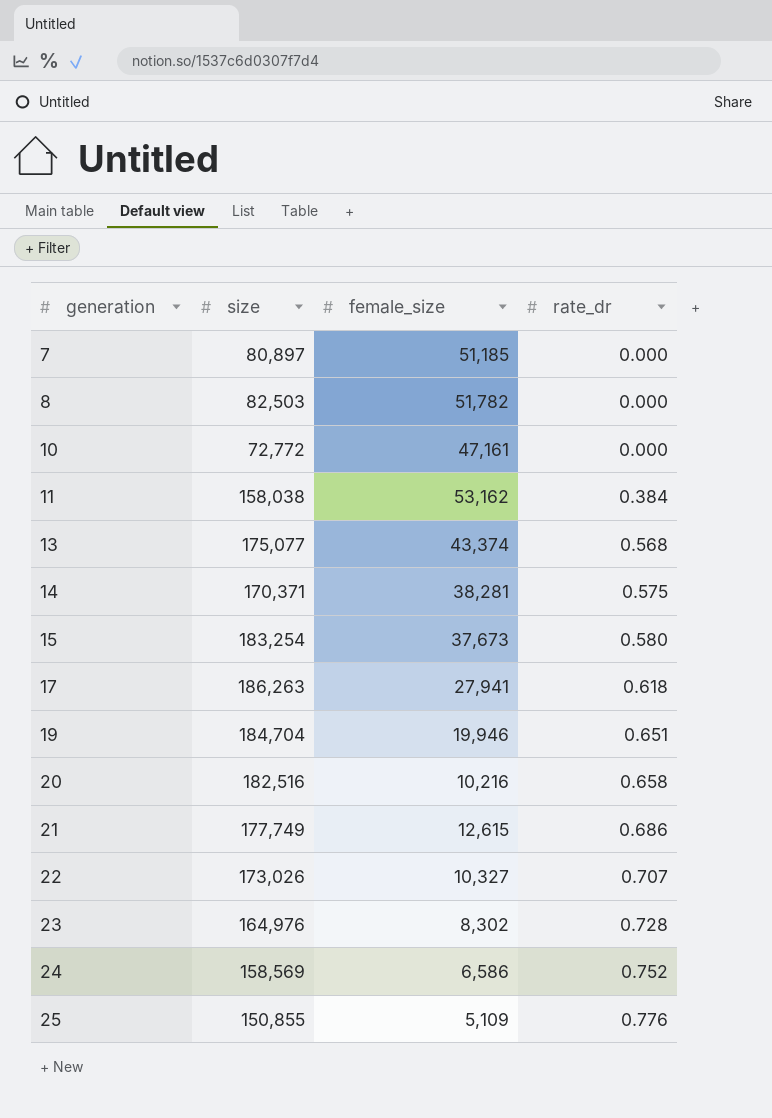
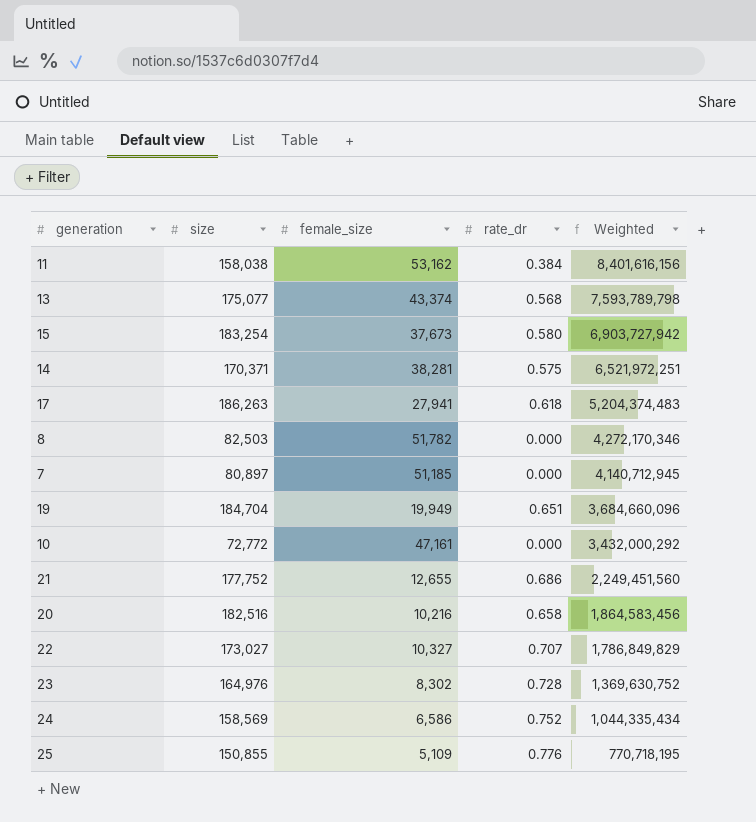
row order: generation ascending -> Weighted descending
column Weighted | formula: none -> [size] * [female_size]
19 | female_size: 19,946 -> 19,949
21 | size: 177,749 -> 177,752
21 | female_size: 12,615 -> 12,655
22 | size: 173,026 -> 173,027

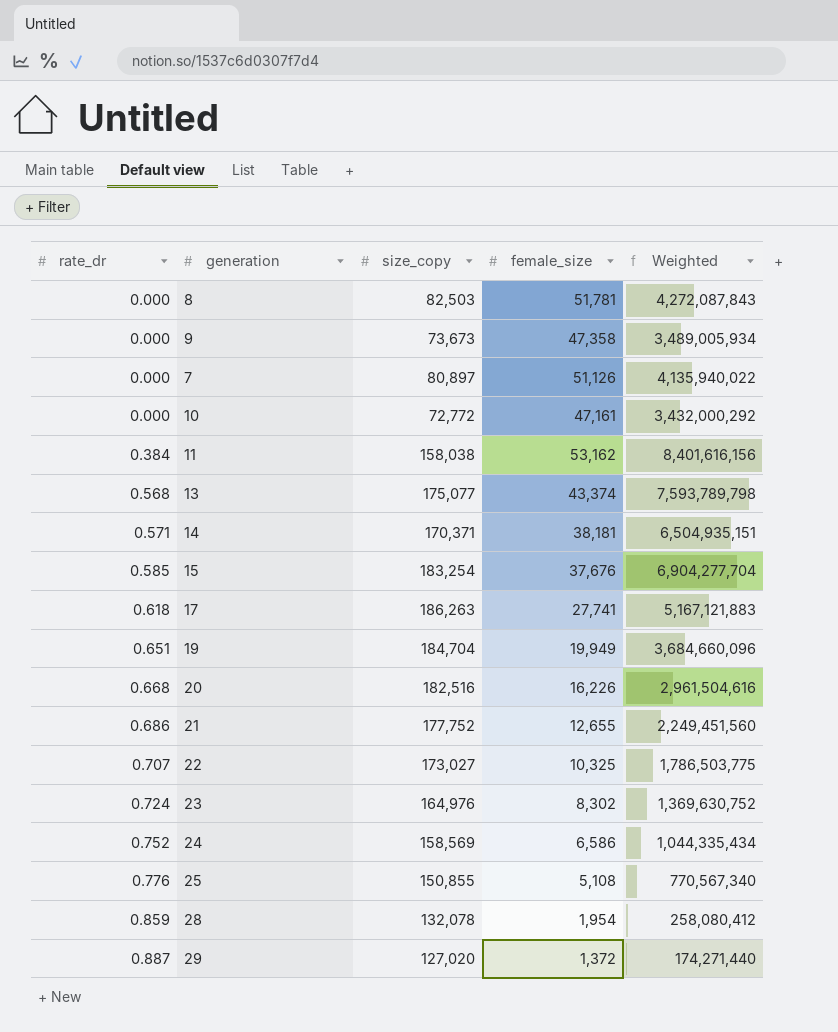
row order: Weighted descending -> rate_dr ascending
column rate_dr | position: 4 -> 1
column name: size -> size_copy
8 | female_size: 51,782 -> 51,781
8 | Weighted: 4,272,170,346 -> 4,272,087,843
row 9: none -> 0.000 | 73,673 | 47,358 | 3,489,005,934
7 | female_size: 51,185 -> 51,126
7 | Weighted: 4,140,712,945 -> 4,135,940,022
14 | rate_dr: 0.575 -> 0.571
14 | female_size: 38,281 -> 38,181
14 | Weighted: 6,521,972,251 -> 6,504,935,151
15 | rate_dr: 0.580 -> 0.585
15 | female_size: 37,673 -> 37,676
15 | Weighted: 6,903,727,942 -> 6,904,277,704
17 | female_size: 27,941 -> 27,741
17 | Weighted: 5,204,374,483 -> 5,167,121,883
20 | rate_dr: 0.658 -> 0.668
20 | female_size: 10,216 -> 16,226
20 | Weighted: 1,864,583,456 -> 2,961,504,616
22 | female_size: 10,327 -> 10,325
22 | Weighted: 1,786,849,829 -> 1,786,503,775
23 | rate_dr: 0.728 -> 0.724
25 | female_size: 5,109 -> 5,108
25 | Weighted: 770,718,195 -> 770,567,340
row 28: none -> 0.859 | 132,078 | 1,954 | 258,080,412
row 29: none -> 0.887 | 127,020 | 1,372 | 174,271,440

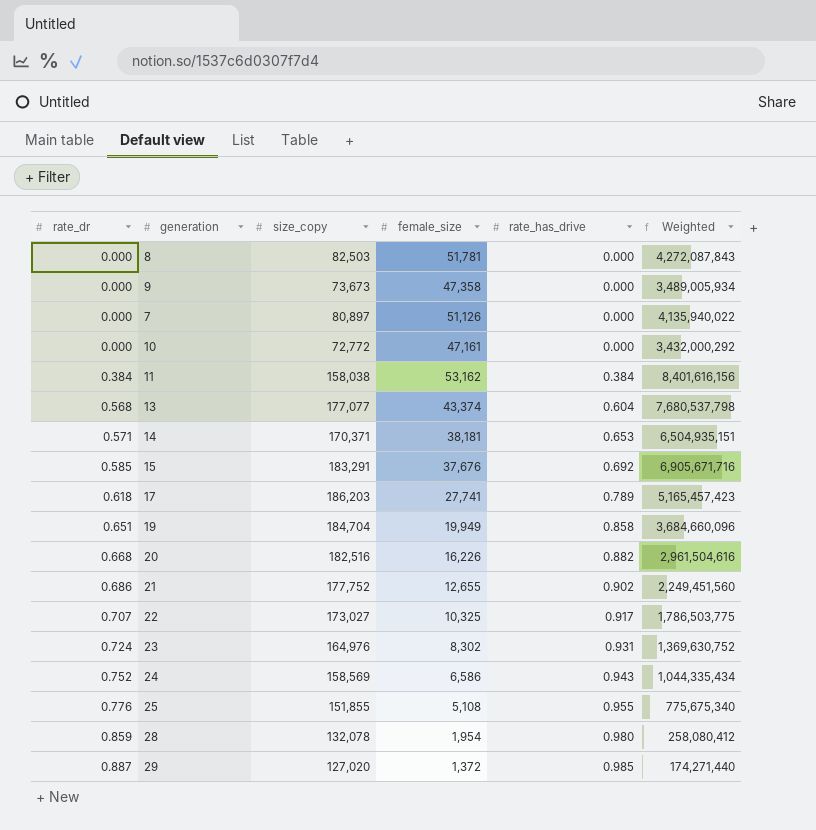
column rate_has_drive | position: none -> 5
13 | size_copy: 175,077 -> 177,077
13 | Weighted: 7,593,789,798 -> 7,680,537,798
15 | size_copy: 183,254 -> 183,291
15 | Weighted: 6,904,277,704 -> 6,905,671,716
17 | size_copy: 186,263 -> 186,203
17 | Weighted: 5,167,121,883 -> 5,165,457,423
25 | size_copy: 150,855 -> 151,855
25 | Weighted: 770,567,340 -> 775,675,340

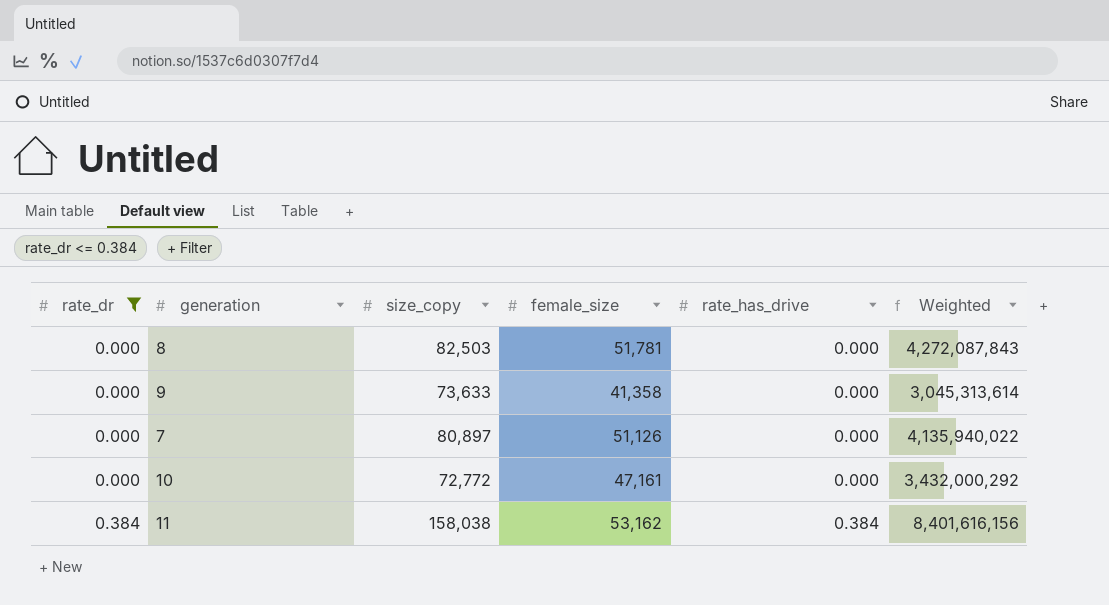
filter: none -> rate_dr <= 0.384
9 | size_copy: 73,673 -> 73,633
9 | female_size: 47,358 -> 41,358
9 | Weighted: 3,489,005,934 -> 3,045,313,614

